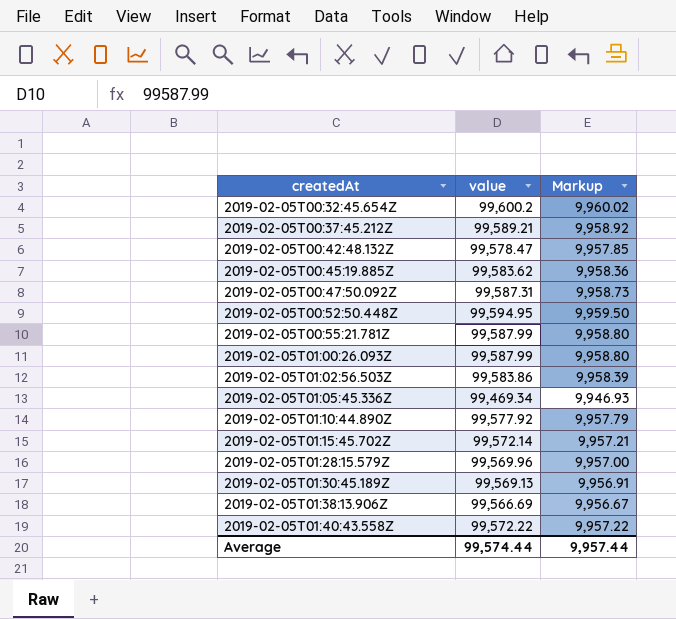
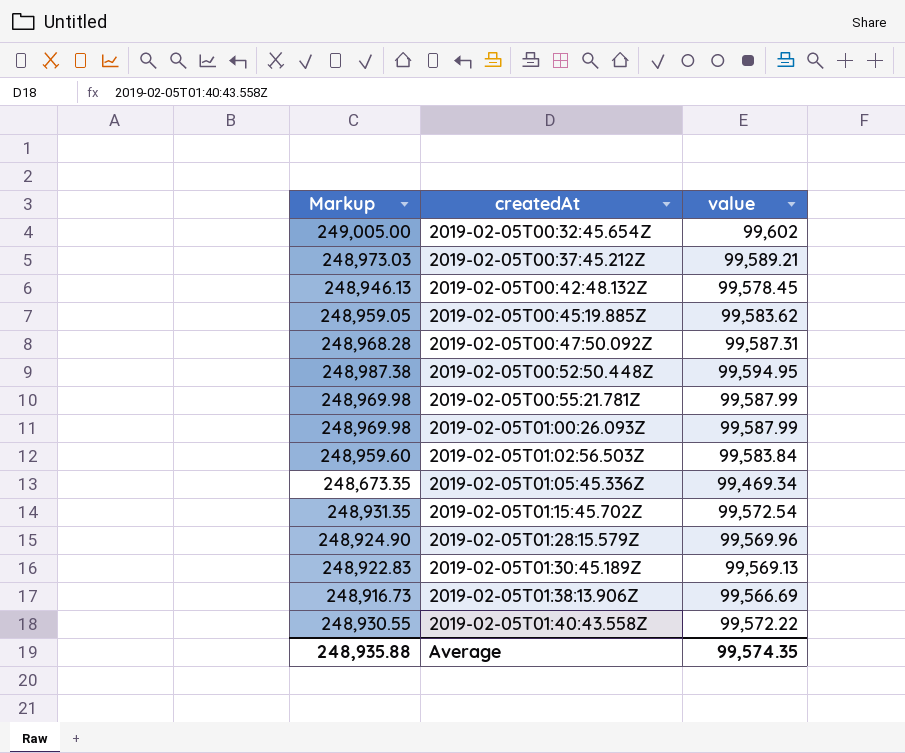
column Markup | formula: [value] * 0.1 -> [value] * 2.5
column Markup | position: 3 -> 1
row 2019-02-05T01:10:44.890Z: 99,577.92 | 9,957.79 -> none
2019-02-05T00:32:45.654Z | value: 99,600.2 -> 99,602
2019-02-05T00:42:48.132Z | value: 99,578.47 -> 99,578.45
2019-02-05T01:02:56.503Z | value: 99,583.86 -> 99,583.84
2019-02-05T01:15:45.702Z | value: 99,572.14 -> 99,572.54
Average | Markup: 9,957.44 -> 248,935.88
Average | value: 99,574.44 -> 99,574.35

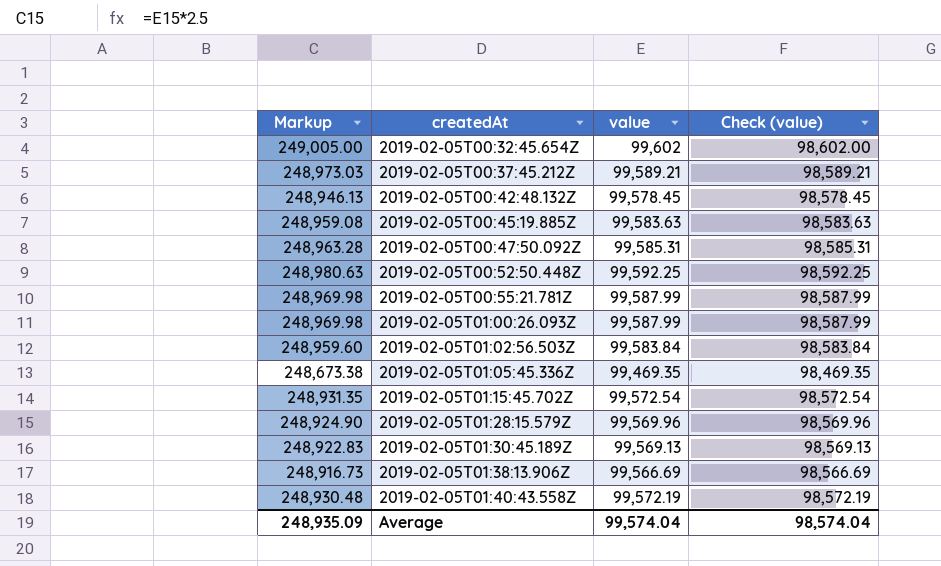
column Check (value) | formula: none -> [value] - 1000
2019-02-05T00:45:19.885Z | Markup: 248,959.05 -> 248,959.08
2019-02-05T00:45:19.885Z | value: 99,583.62 -> 99,583.63
2019-02-05T00:47:50.092Z | Markup: 248,968.28 -> 248,963.28
2019-02-05T00:47:50.092Z | value: 99,587.31 -> 99,585.31
2019-02-05T00:52:50.448Z | Markup: 248,987.38 -> 248,980.63
2019-02-05T00:52:50.448Z | value: 99,594.95 -> 99,592.25
2019-02-05T01:05:45.336Z | Markup: 248,673.35 -> 248,673.38
2019-02-05T01:05:45.336Z | value: 99,469.34 -> 99,469.35
2019-02-05T01:40:43.558Z | Markup: 248,930.55 -> 248,930.48
2019-02-05T01:40:43.558Z | value: 99,572.22 -> 99,572.19
Average | Markup: 248,935.88 -> 248,935.09
Average | value: 99,574.35 -> 99,574.04

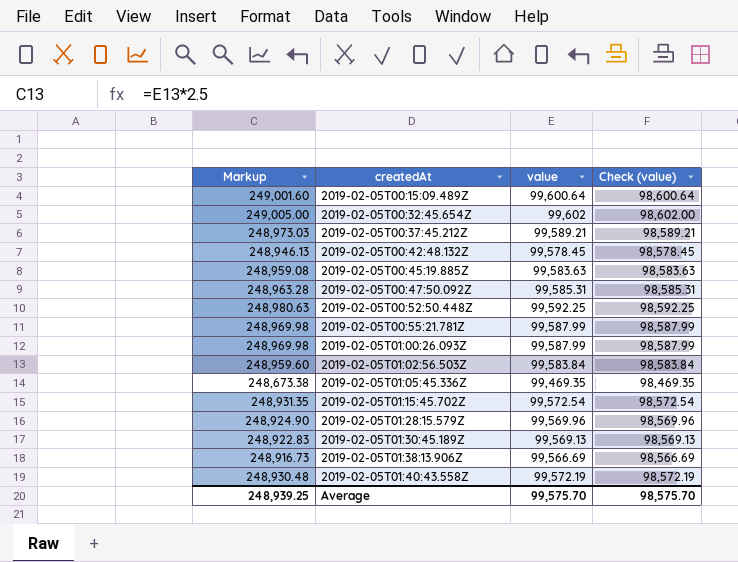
row 2019-02-05T00:15:09.489Z: none -> 249,001.60 | 99,600.64 | 98,600.64
Average | Markup: 248,935.09 -> 248,939.25
Average | value: 99,574.04 -> 99,575.70
Average | Check (value): 98,574.04 -> 98,575.70

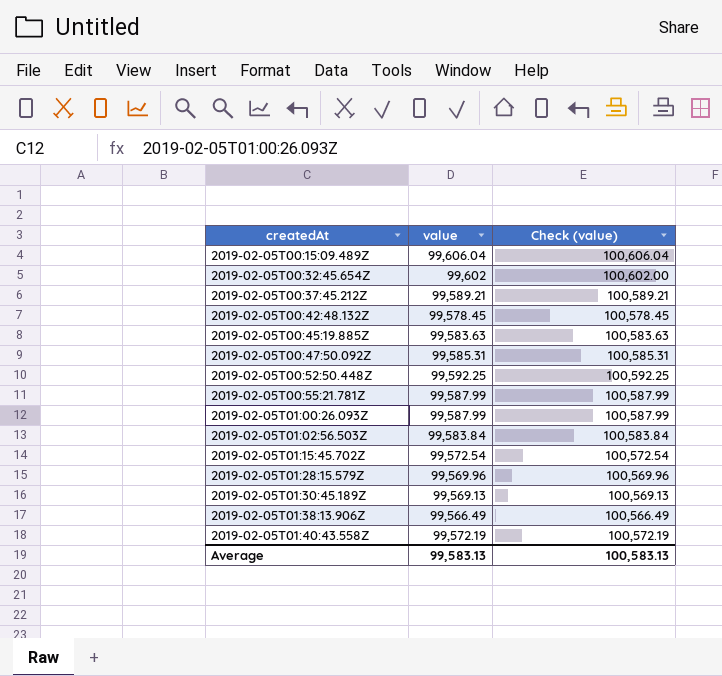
column Markup | formula: [value] * 2.5 -> none
column Check (value) | formula: [value] - 1000 -> [value] + 1000
row 2019-02-05T01:05:45.336Z: 248,673.38 | 99,469.35 | 98,469.35 -> none
2019-02-05T00:15:09.489Z | value: 99,600.64 -> 99,606.04
2019-02-05T01:38:13.906Z | value: 99,566.69 -> 99,566.49
Average | value: 99,575.70 -> 99,583.13
Average | Check (value): 98,575.70 -> 100,583.13

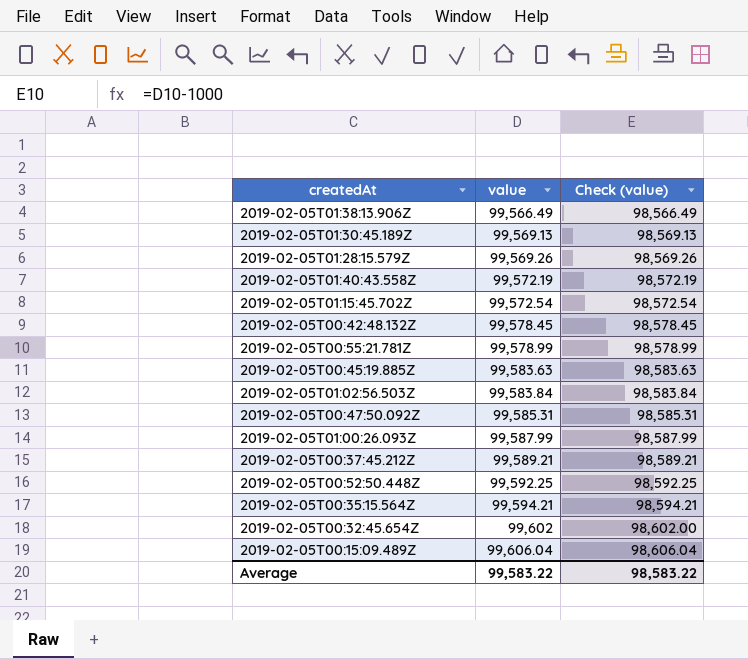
row order: createdAt ascending -> value ascending
column Check (value) | formula: [value] + 1000 -> [value] - 1000
2019-02-05T01:28:15.579Z | value: 99,569.96 -> 99,569.26
2019-02-05T00:55:21.781Z | value: 99,587.99 -> 99,578.99
row 2019-02-05T00:35:15.564Z: none -> 99,594.21 | 98,594.21
Average | value: 99,583.13 -> 99,583.22
Average | Check (value): 100,583.13 -> 98,583.22

